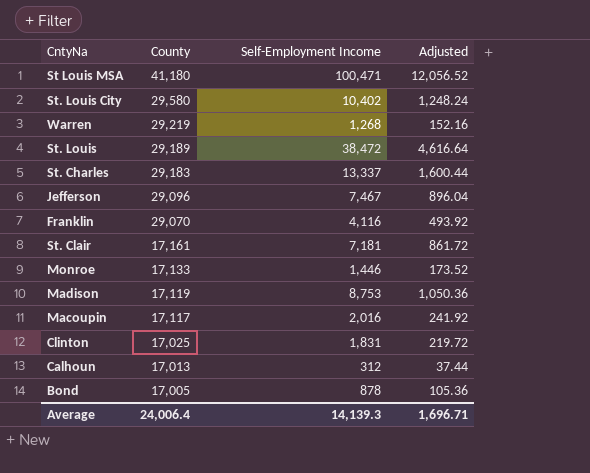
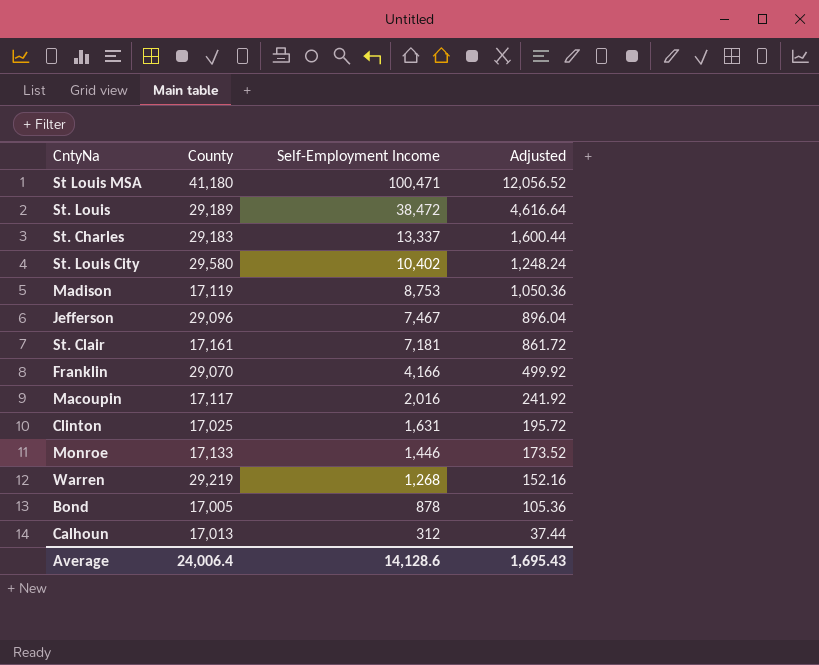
row order: County descending -> Self-Employment Income descending
Franklin | Self-Employment Income: 4,116 -> 4,166
Franklin | Adjusted: 493.92 -> 499.92
Clinton | Self-Employment Income: 1,831 -> 1,631
Clinton | Adjusted: 219.72 -> 195.72
Average | Self-Employment Income: 14,139.3 -> 14,128.6
Average | Adjusted: 1,696.71 -> 1,695.43

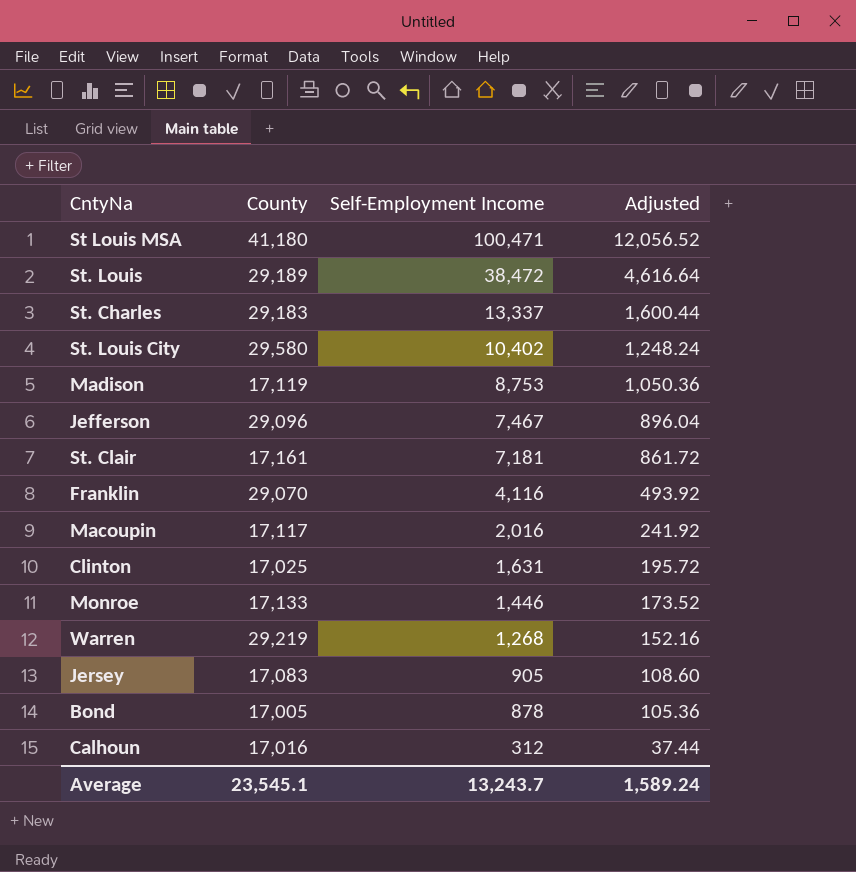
Franklin | Self-Employment Income: 4,166 -> 4,116
Franklin | Adjusted: 499.92 -> 493.92
row Jersey: none -> 17,083 | 905 | 108.60
Calhoun | County: 17,013 -> 17,016
Average | County: 24,006.4 -> 23,545.1
Average | Self-Employment Income: 14,128.6 -> 13,243.7
Average | Adjusted: 1,695.43 -> 1,589.24

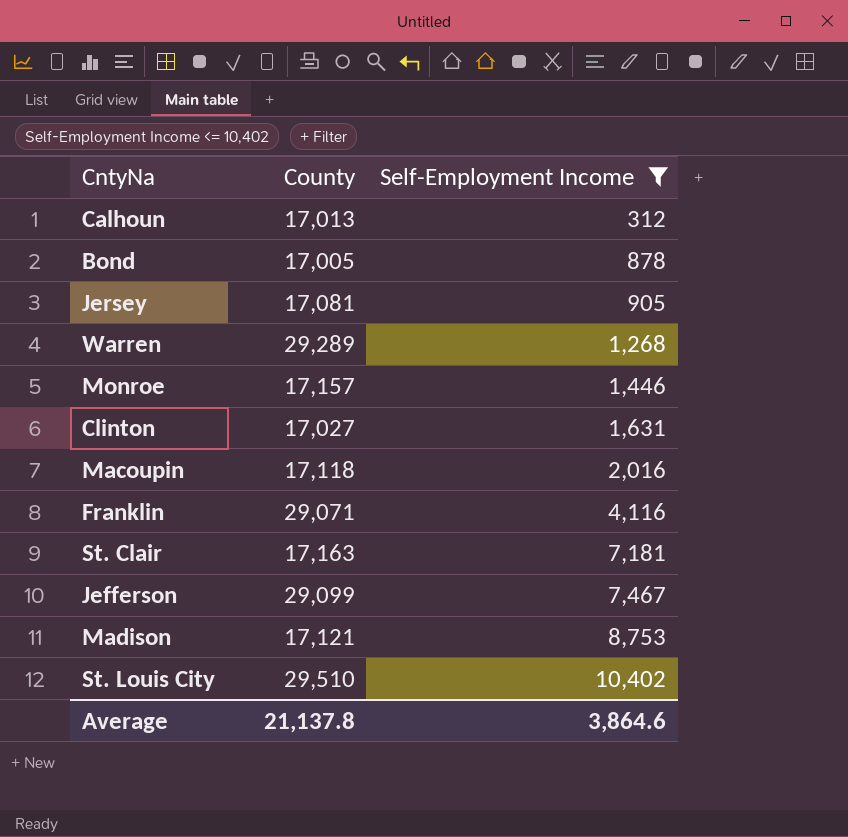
filter: none -> Self-Employment Income <= 10,402
row order: Self-Employment Income descending -> Self-Employment Income ascending
column Adjusted | formula: [Self-Employment Income] * 0.12 -> none
Calhoun | County: 17,016 -> 17,013
Jersey | County: 17,083 -> 17,081
Warren | County: 29,219 -> 29,289
Monroe | County: 17,133 -> 17,157
Clinton | County: 17,025 -> 17,027
Macoupin | County: 17,117 -> 17,118
Franklin | County: 29,070 -> 29,071
St. Clair | County: 17,161 -> 17,163
Jefferson | County: 29,096 -> 29,099
Madison | County: 17,119 -> 17,121
St. Louis City | County: 29,580 -> 29,510
Average | County: 23,545.1 -> 21,137.8
Average | Self-Employment Income: 13,243.7 -> 3,864.6

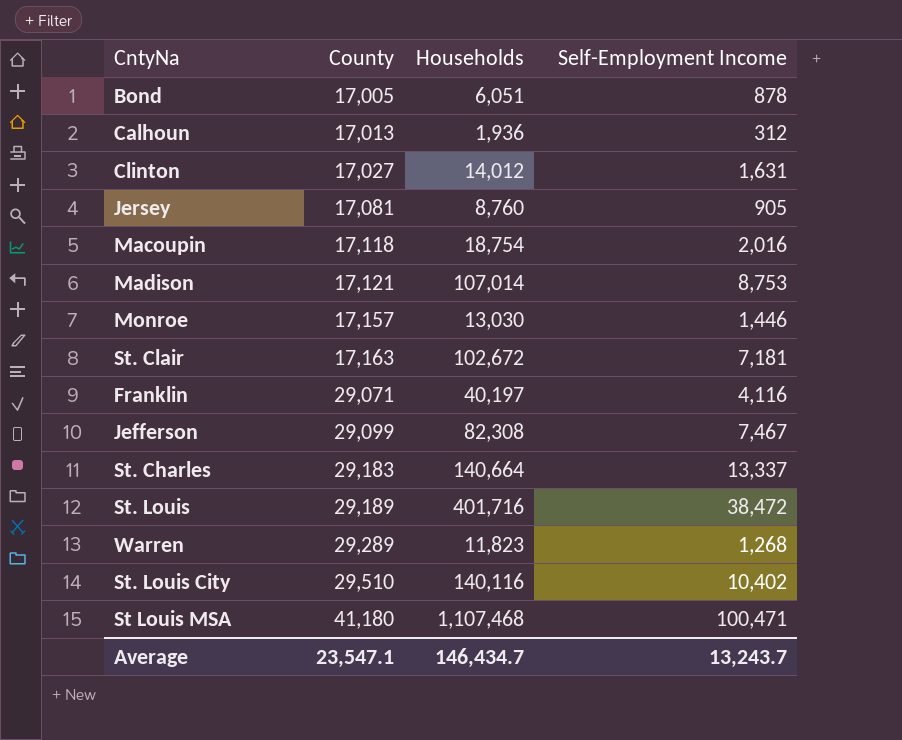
filter: Self-Employment Income <= 10,402 -> none
row order: Self-Employment Income ascending -> County ascending
column Households | position: none -> 3
Average | County: 21,137.8 -> 23,547.1
Average | Self-Employment Income: 3,864.6 -> 13,243.7

